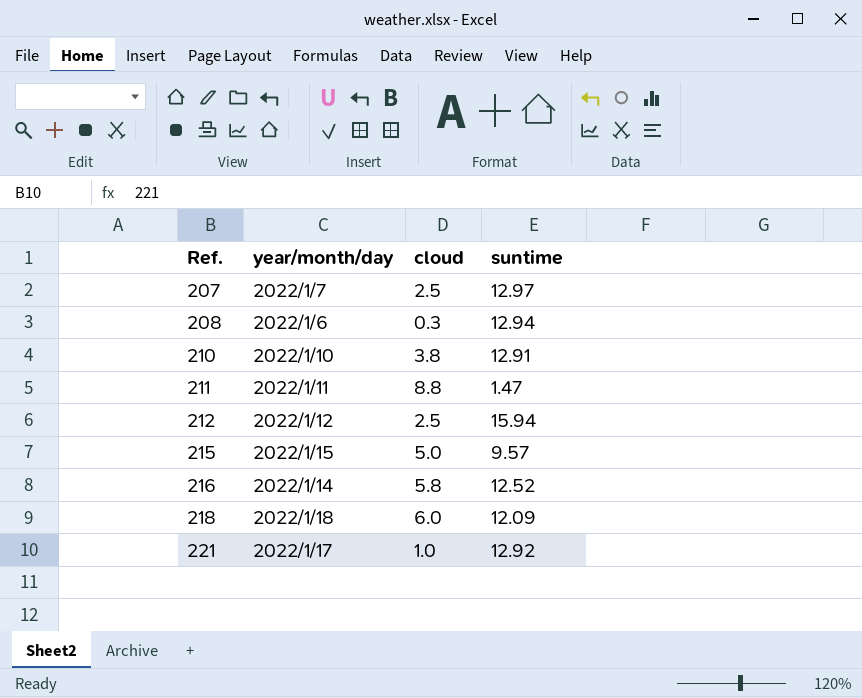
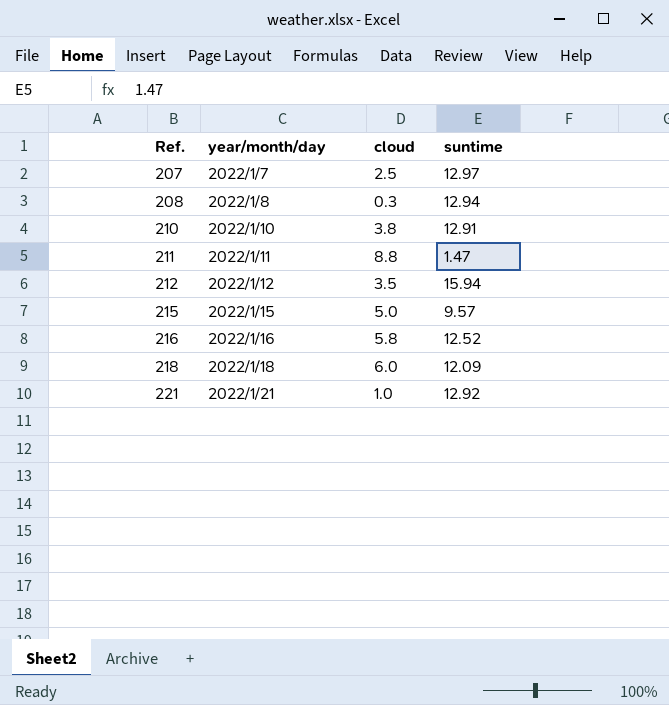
208 | year/month/day: 2022/1/6 -> 2022/1/8
212 | cloud: 2.5 -> 3.5
216 | year/month/day: 2022/1/14 -> 2022/1/16
221 | year/month/day: 2022/1/17 -> 2022/1/21

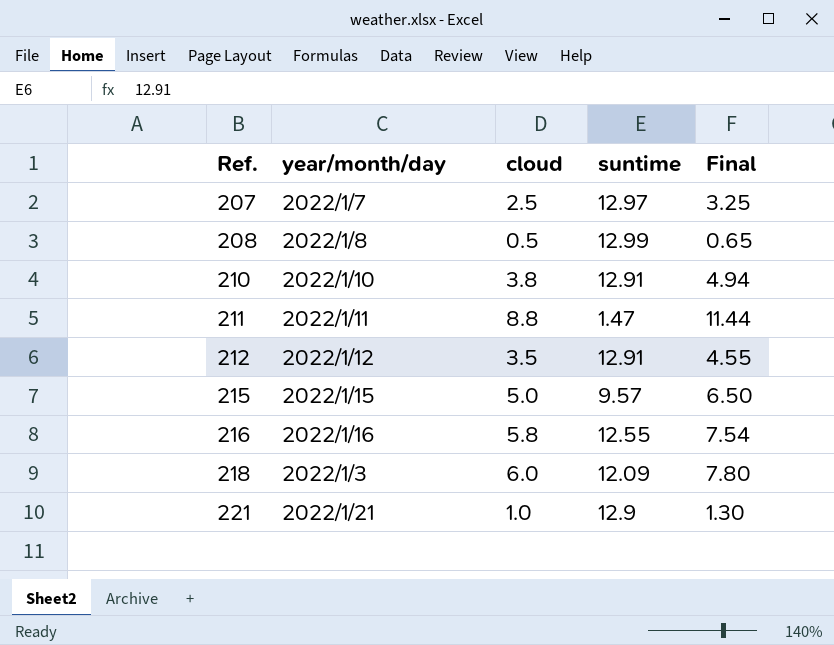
column Final | formula: none -> [cloud] * 1.3
208 | cloud: 0.3 -> 0.5
208 | suntime: 12.94 -> 12.99
212 | suntime: 15.94 -> 12.91
216 | suntime: 12.52 -> 12.55
218 | year/month/day: 2022/1/18 -> 2022/1/3
221 | suntime: 12.92 -> 12.9

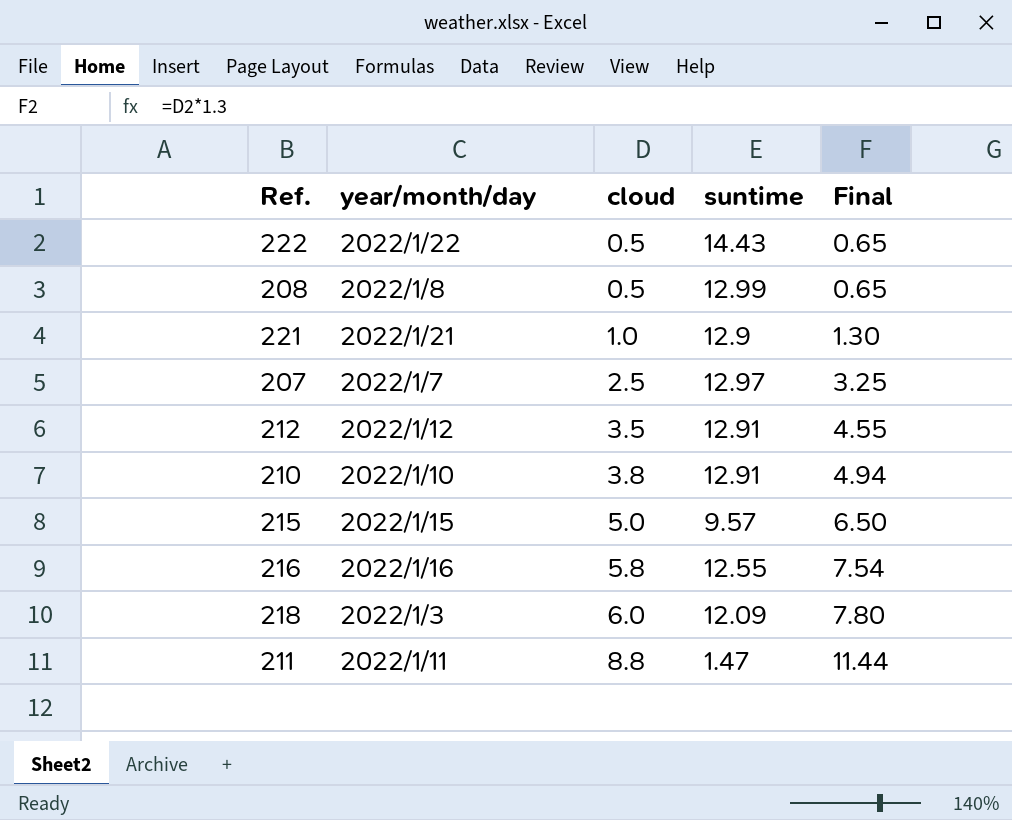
row order: Ref. ascending -> cloud ascending
row 222: none -> 2022/1/22 | 0.5 | 14.43 | 0.65

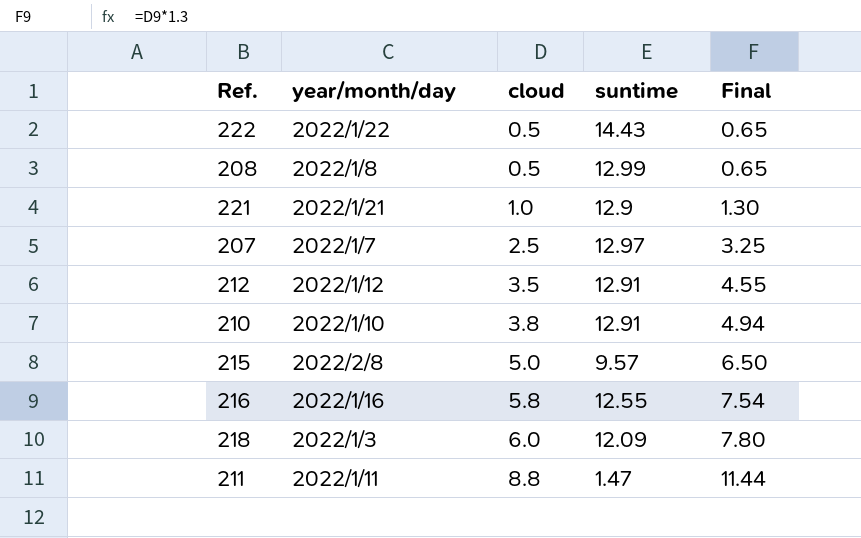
215 | year/month/day: 2022/1/15 -> 2022/2/8

